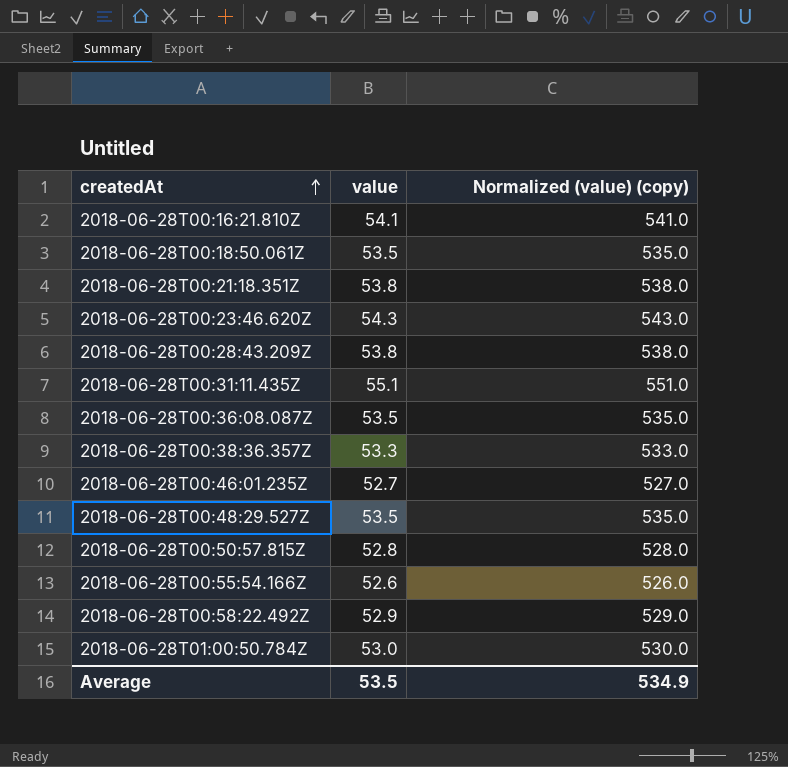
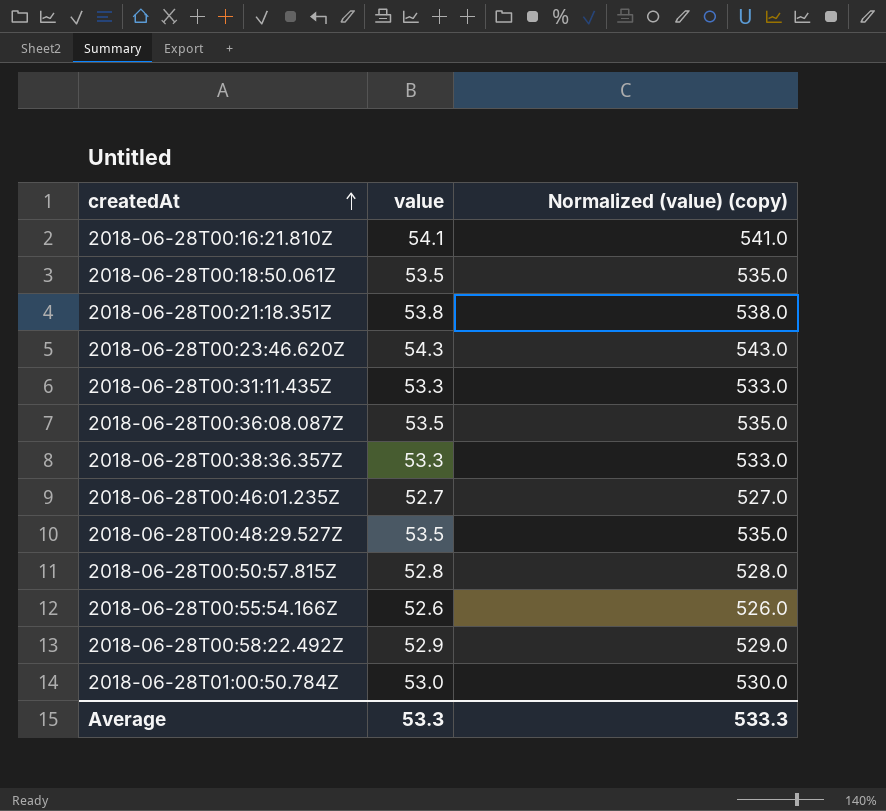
row 2018-06-28T00:28:43.209Z: 53.8 | 538.0 -> none
2018-06-28T00:31:11.435Z | value: 55.1 -> 53.3
2018-06-28T00:31:11.435Z | Normalized (value) (copy): 551.0 -> 533.0
Average | value: 53.5 -> 53.3
Average | Normalized (value) (copy): 534.9 -> 533.3

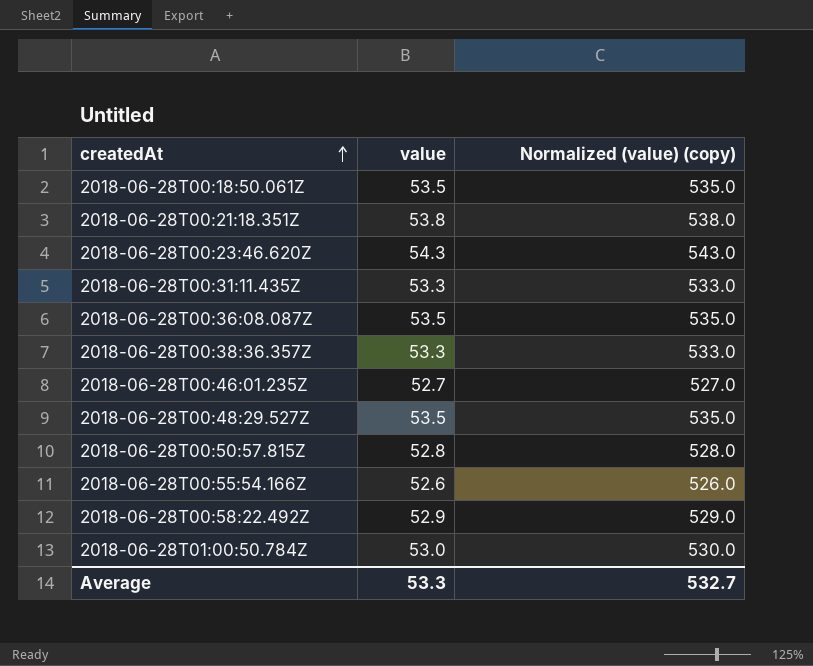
row 2018-06-28T00:16:21.810Z: 54.1 | 541.0 -> none
Average | Normalized (value) (copy): 533.3 -> 532.7

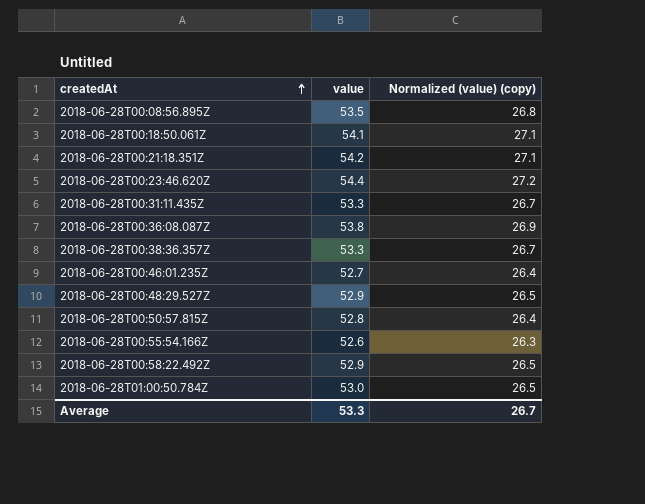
column Normalized (value) (copy) | formula: [value] * 10 -> [value] * 0.5
row 2018-06-28T00:08:56.895Z: none -> 53.5 | 26.8
2018-06-28T00:18:50.061Z | value: 53.5 -> 54.1
2018-06-28T00:21:18.351Z | value: 53.8 -> 54.2
2018-06-28T00:23:46.620Z | value: 54.3 -> 54.4
2018-06-28T00:36:08.087Z | value: 53.5 -> 53.8
2018-06-28T00:48:29.527Z | value: 53.5 -> 52.9
Average | Normalized (value) (copy): 532.7 -> 26.7

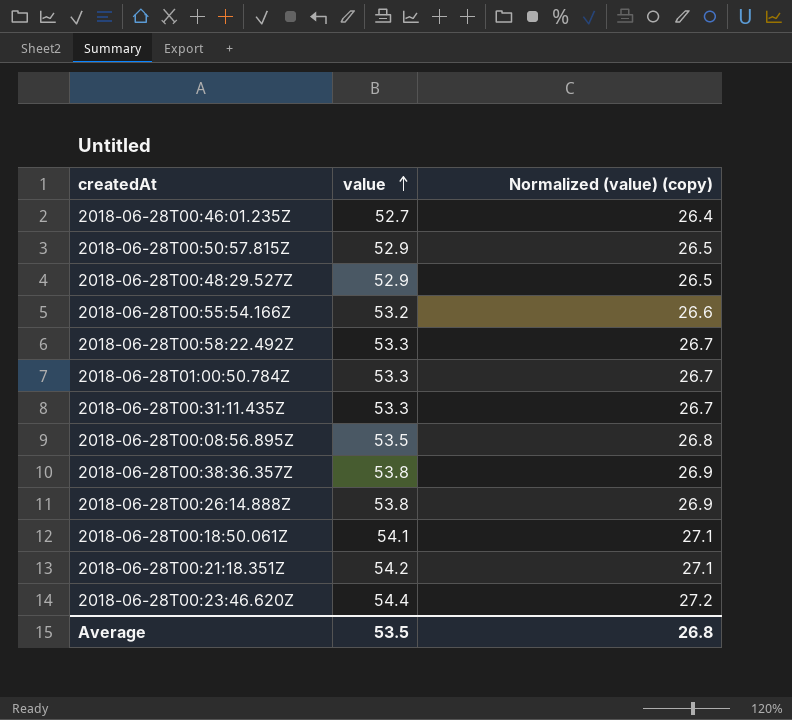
row order: createdAt ascending -> value ascending
row 2018-06-28T00:36:08.087Z: 53.8 | 26.9 -> none
2018-06-28T00:50:57.815Z | value: 52.8 -> 52.9
2018-06-28T00:50:57.815Z | Normalized (value) (copy): 26.4 -> 26.5
2018-06-28T00:55:54.166Z | value: 52.6 -> 53.2
2018-06-28T00:55:54.166Z | Normalized (value) (copy): 26.3 -> 26.6
2018-06-28T00:58:22.492Z | value: 52.9 -> 53.3
2018-06-28T00:58:22.492Z | Normalized (value) (copy): 26.5 -> 26.7
2018-06-28T01:00:50.784Z | value: 53.0 -> 53.3
2018-06-28T01:00:50.784Z | Normalized (value) (copy): 26.5 -> 26.7
2018-06-28T00:38:36.357Z | value: 53.3 -> 53.8
2018-06-28T00:38:36.357Z | Normalized (value) (copy): 26.7 -> 26.9
row 2018-06-28T00:26:14.888Z: none -> 53.8 | 26.9
Average | value: 53.3 -> 53.5
Average | Normalized (value) (copy): 26.7 -> 26.8

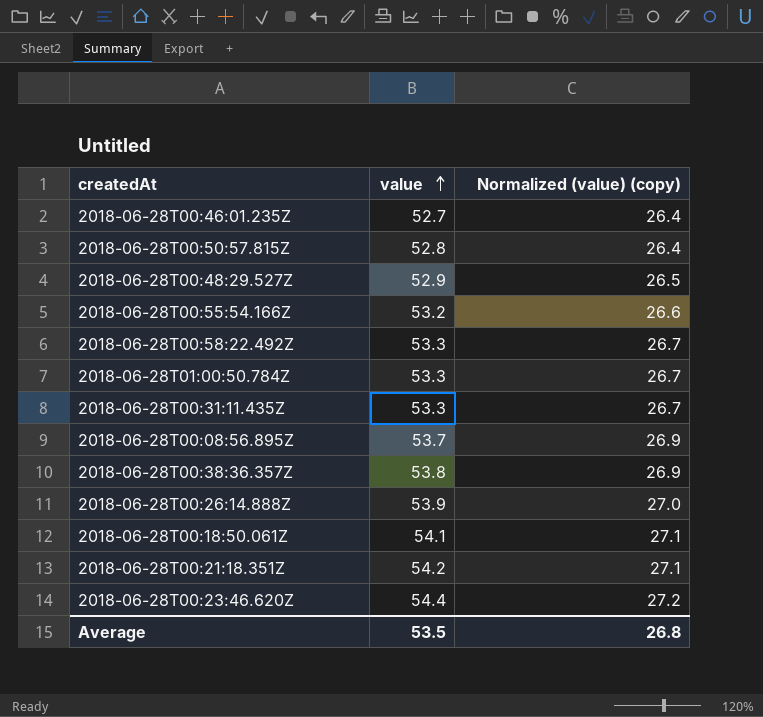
2018-06-28T00:50:57.815Z | value: 52.9 -> 52.8
2018-06-28T00:50:57.815Z | Normalized (value) (copy): 26.5 -> 26.4
2018-06-28T00:08:56.895Z | value: 53.5 -> 53.7
2018-06-28T00:08:56.895Z | Normalized (value) (copy): 26.8 -> 26.9
2018-06-28T00:26:14.888Z | value: 53.8 -> 53.9
2018-06-28T00:26:14.888Z | Normalized (value) (copy): 26.9 -> 27.0

